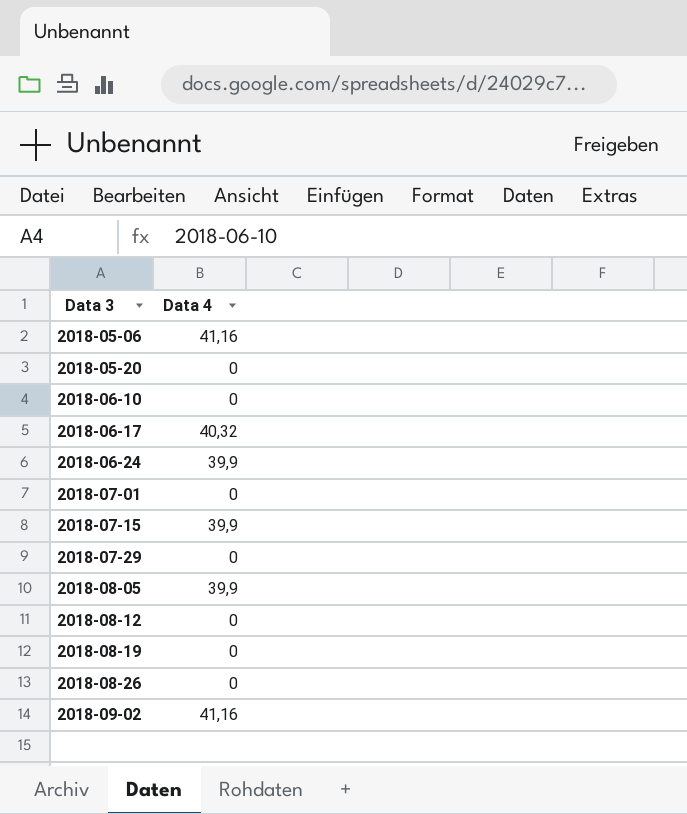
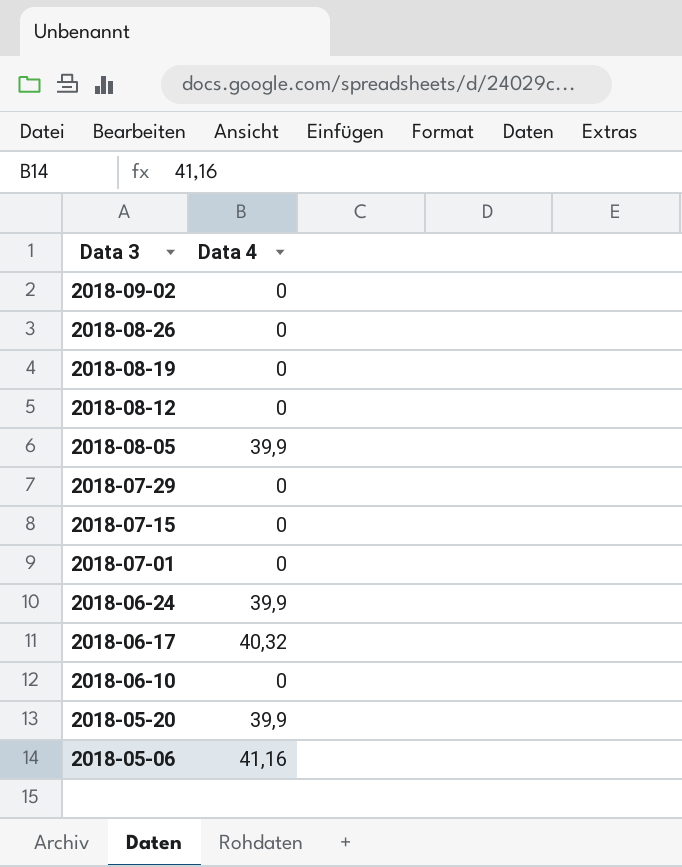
row order: Data 3 ascending -> Data 3 descending
2018-09-02 | Data 4: 41,16 -> 0
2018-07-15 | Data 4: 39,9 -> 0
2018-05-20 | Data 4: 0 -> 39,9

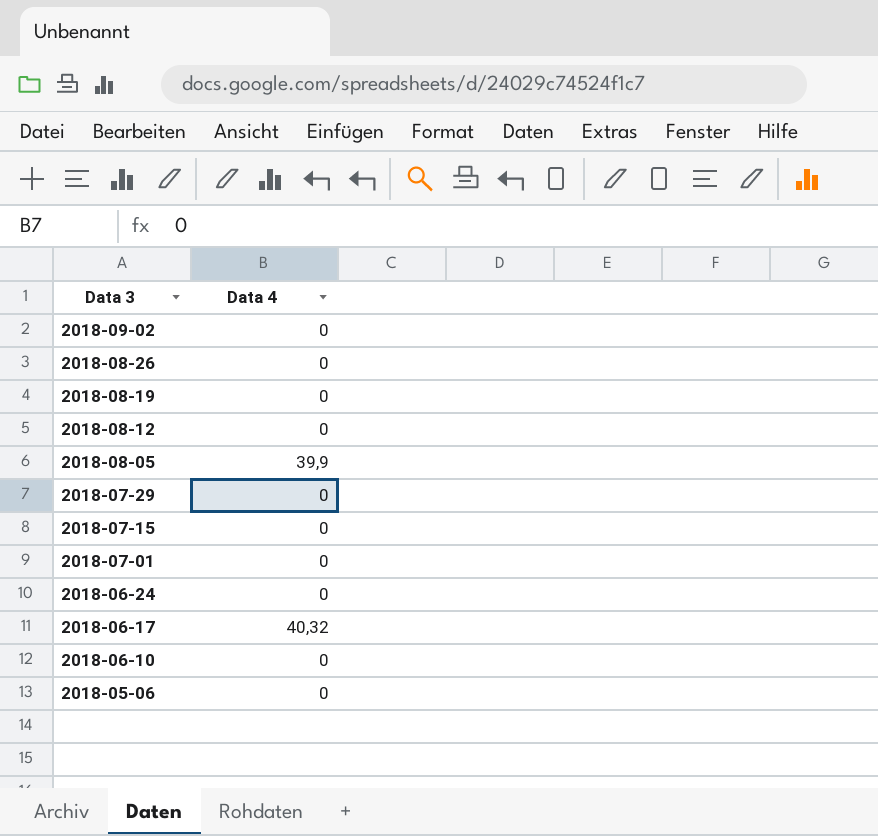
row 2018-05-20: 39,9 -> none
2018-06-24 | Data 4: 39,9 -> 0
2018-05-06 | Data 4: 41,16 -> 0

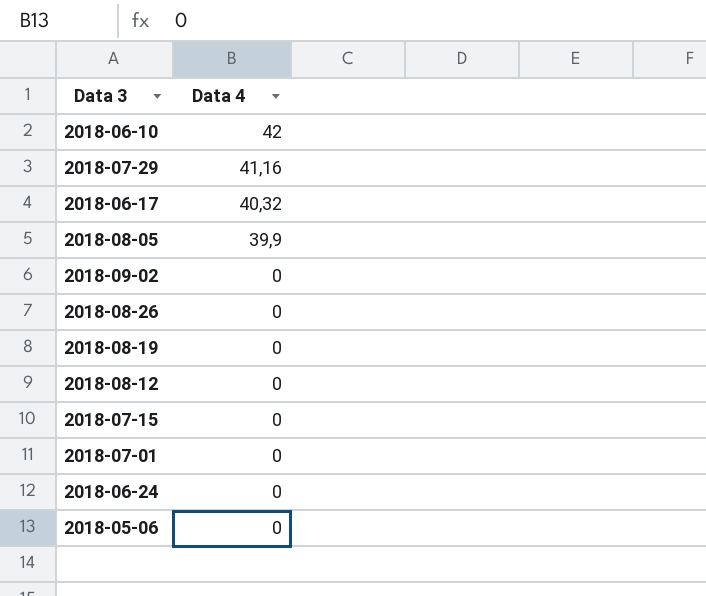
row order: Data 3 descending -> Data 4 descending
2018-06-10 | Data 4: 0 -> 42
2018-07-29 | Data 4: 0 -> 41,16

